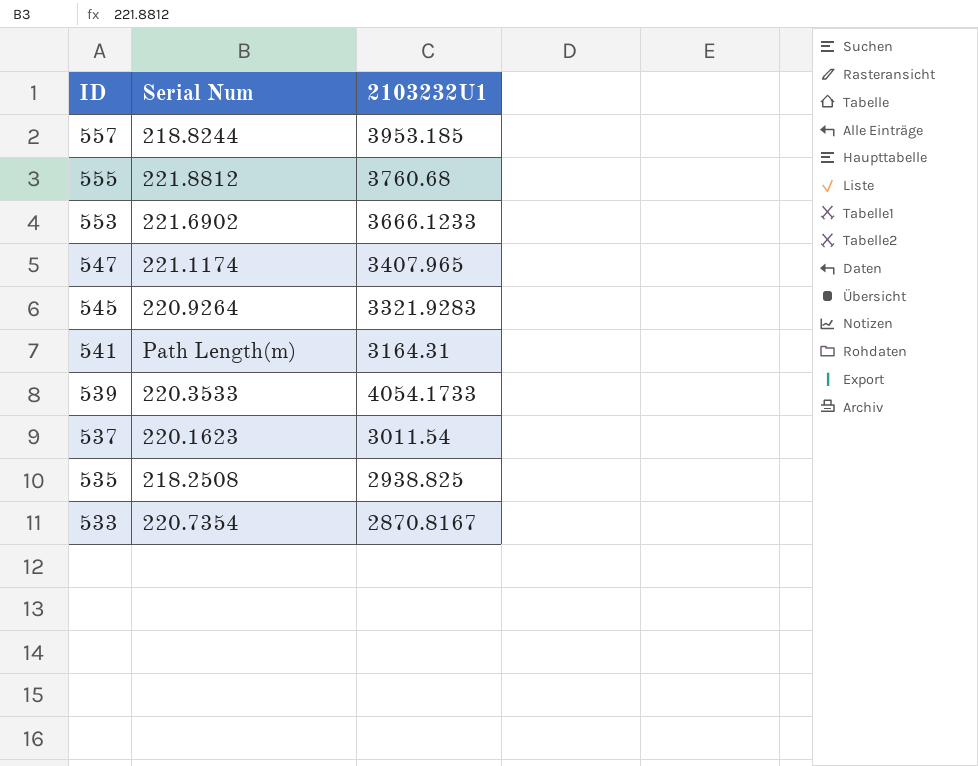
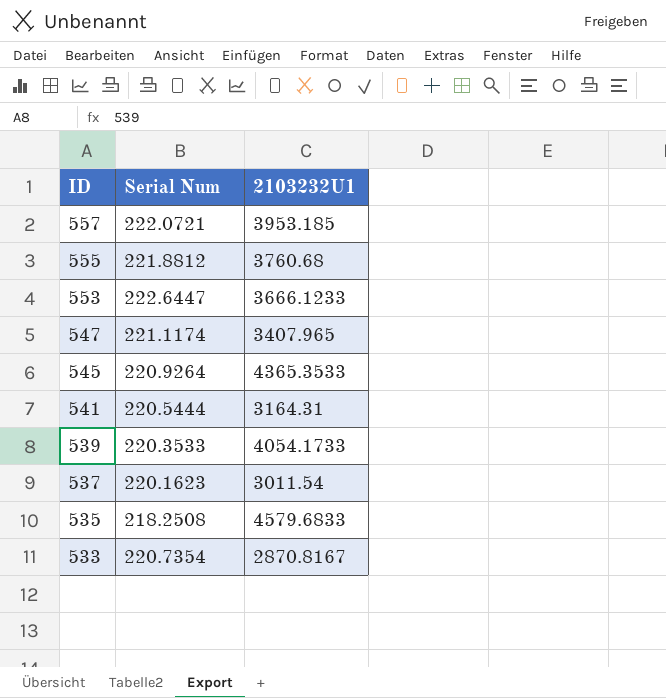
557 | Serial Num: 218.8244 -> 222.0721
553 | Serial Num: 221.6902 -> 222.6447
545 | 2103232U1: 3321.9283 -> 4365.3533
541 | Serial Num: Path Length(m) -> 220.5444
535 | 2103232U1: 2938.825 -> 4579.6833

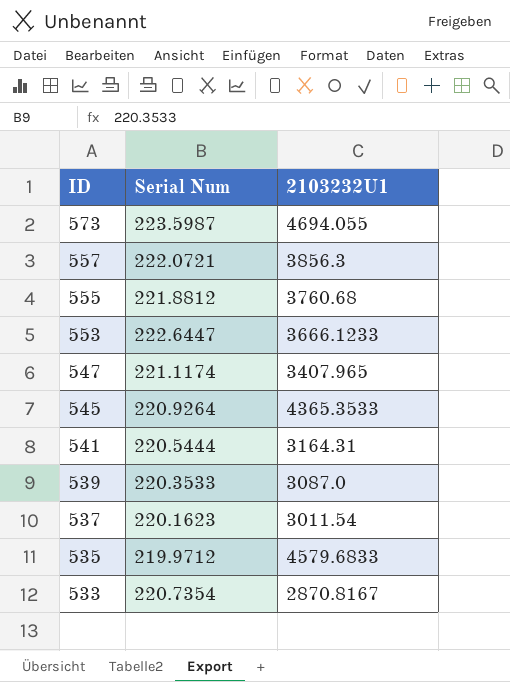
row 573: none -> 223.5987 | 4694.055
557 | 2103232U1: 3953.185 -> 3856.3
539 | 2103232U1: 4054.1733 -> 3087.0
535 | Serial Num: 218.2508 -> 219.9712

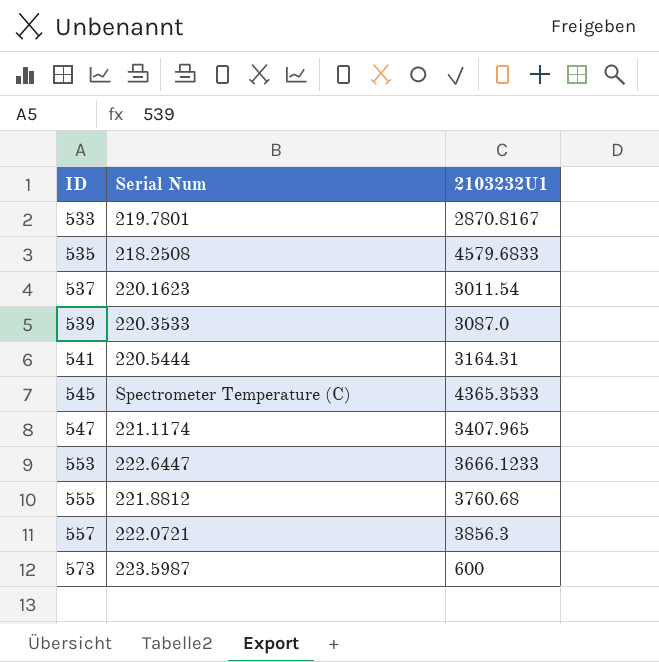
row order: ID descending -> ID ascending
533 | Serial Num: 220.7354 -> 219.7801
535 | Serial Num: 219.9712 -> 218.2508
545 | Serial Num: 220.9264 -> Spectrometer Temperature (C)
573 | 2103232U1: 4694.055 -> 600

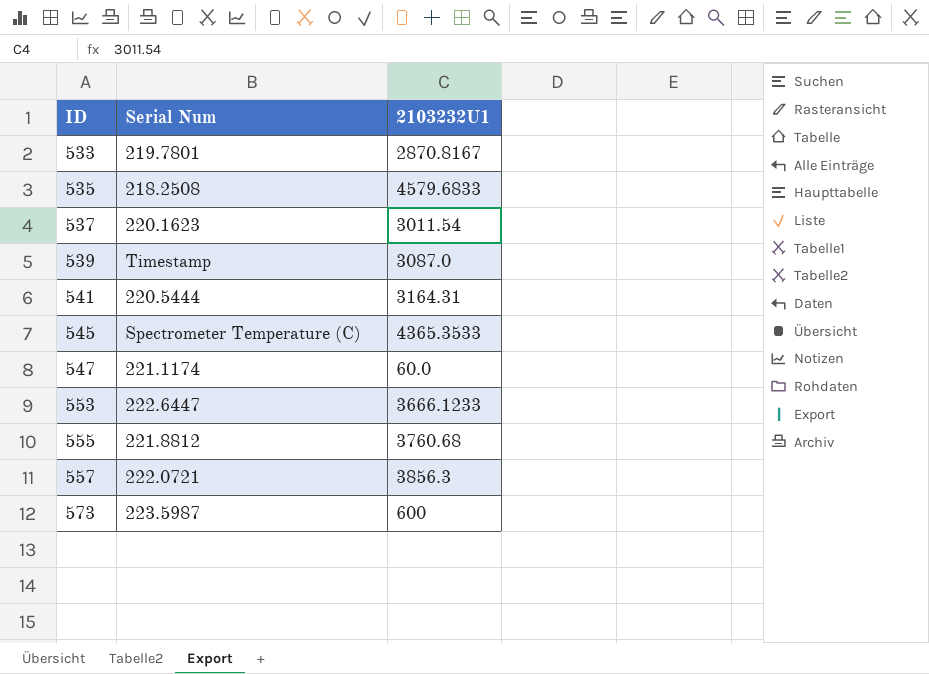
539 | Serial Num: 220.3533 -> Timestamp
547 | 2103232U1: 3407.965 -> 60.0

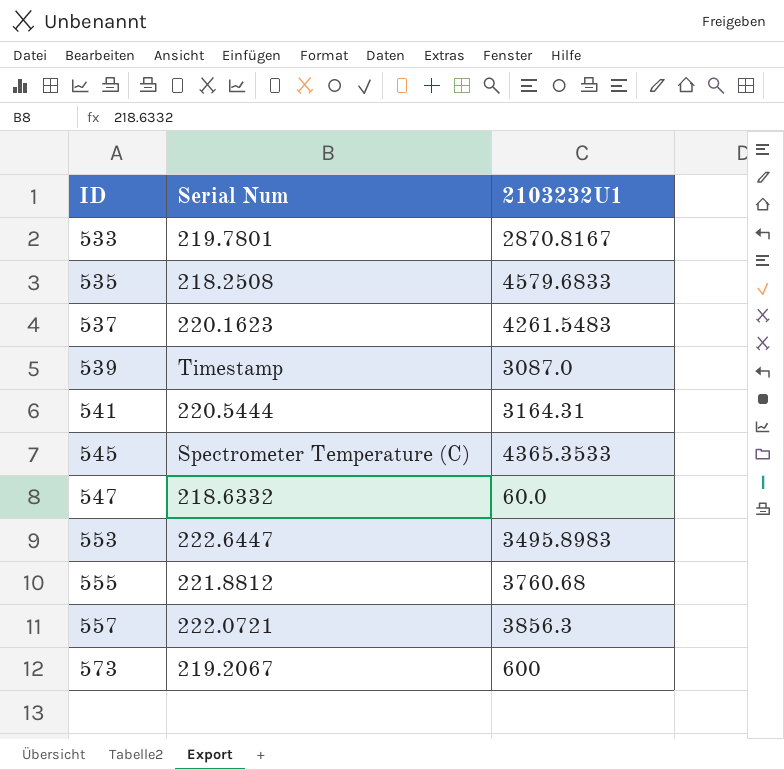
537 | 2103232U1: 3011.54 -> 4261.5483
547 | Serial Num: 221.1174 -> 218.6332
553 | 2103232U1: 3666.1233 -> 3495.8983
573 | Serial Num: 223.5987 -> 219.2067

